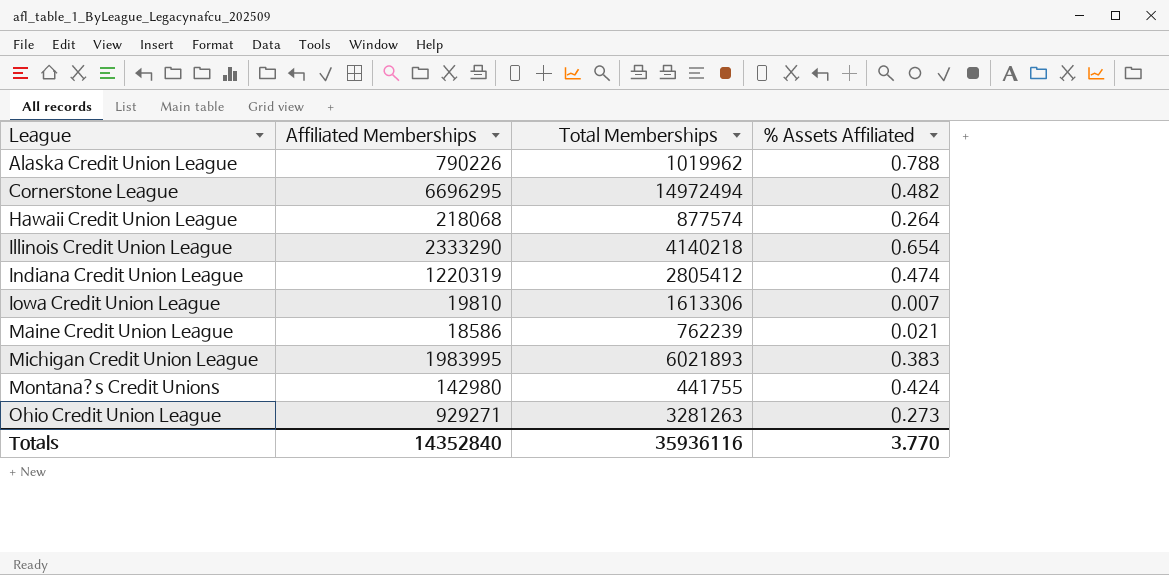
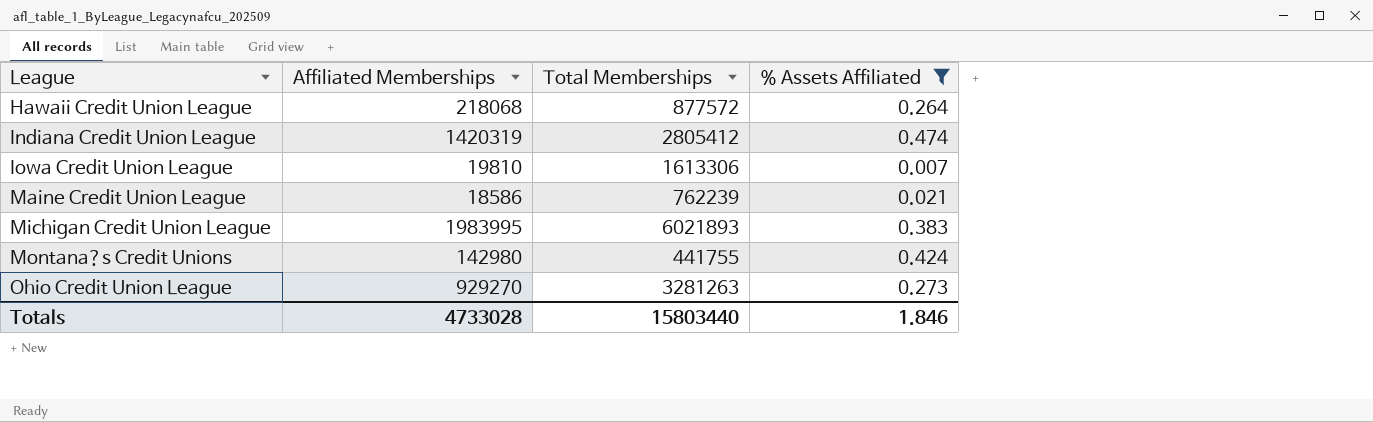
filter: none -> % Assets Affiliated <= 0.474
Hawaii Credit Union League | Total Memberships: 877574 -> 877572
Indiana Credit Union League | Affiliated Memberships: 1220319 -> 1420319
Ohio Credit Union League | Affiliated Memberships: 929271 -> 929270
Totals | Affiliated Memberships: 14352840 -> 4733028
Totals | Total Memberships: 35936116 -> 15803440
Totals | % Assets Affiliated: 3.770 -> 1.846

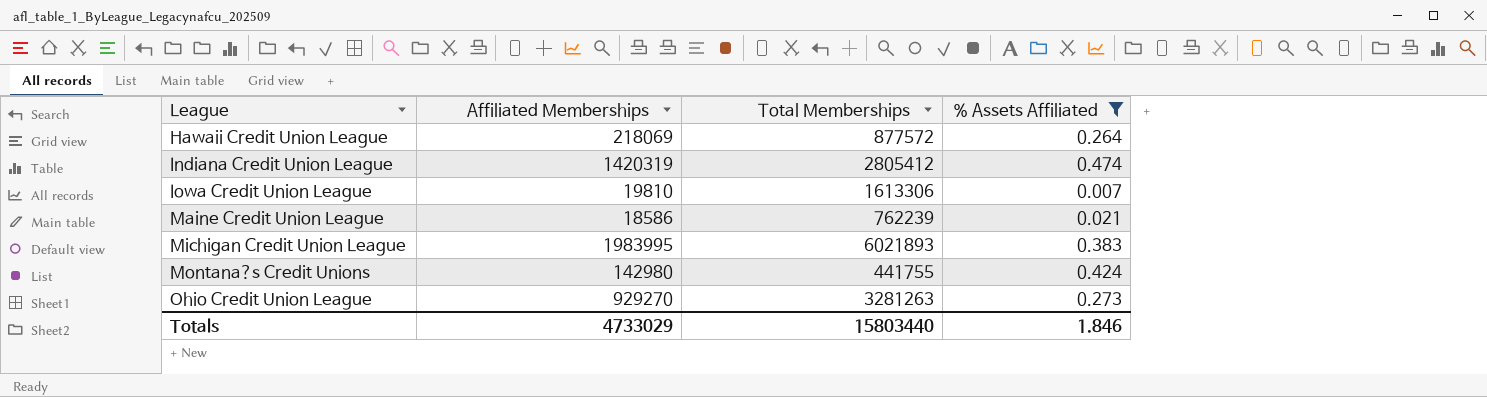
Hawaii Credit Union League | Affiliated Memberships: 218068 -> 218069
Totals | Affiliated Memberships: 4733028 -> 4733029

